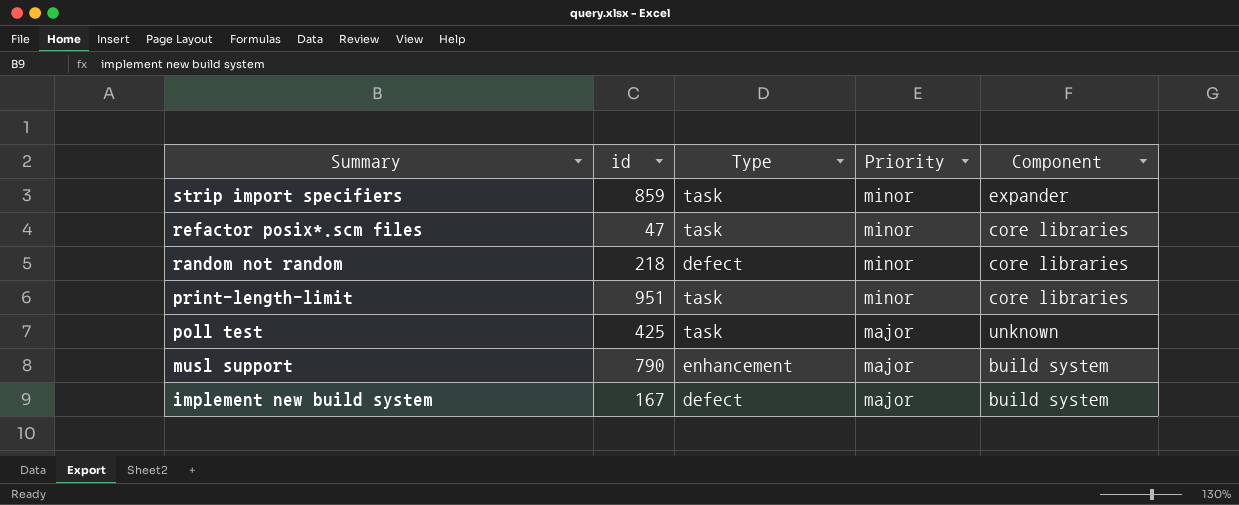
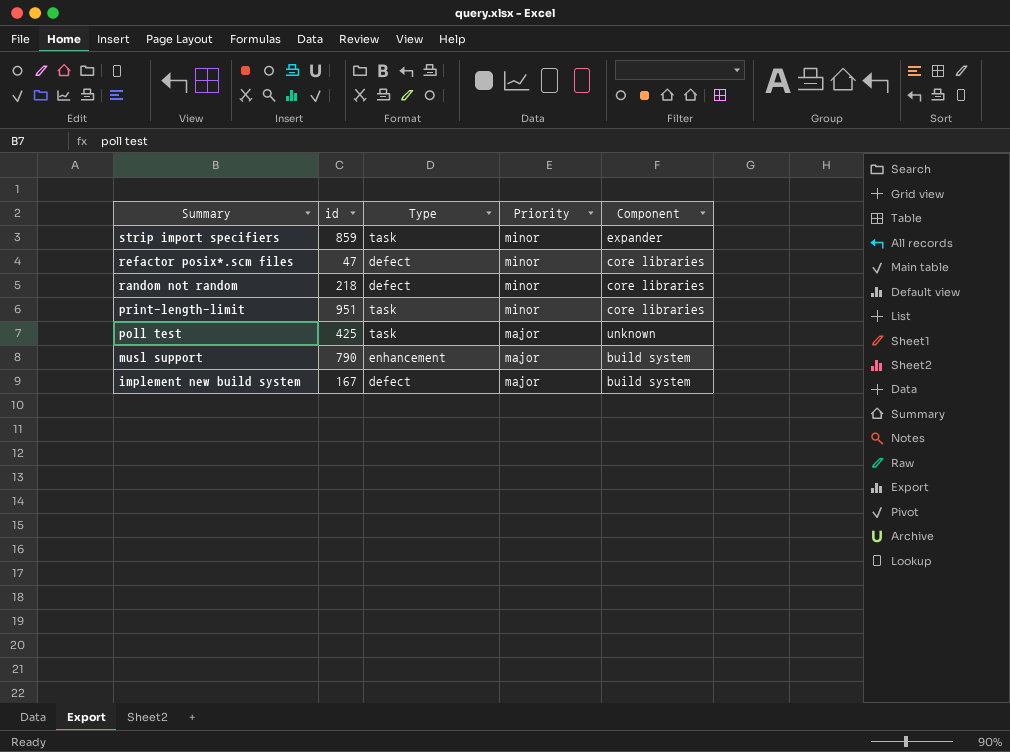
refactor posix*.scm files | Type: task -> defect

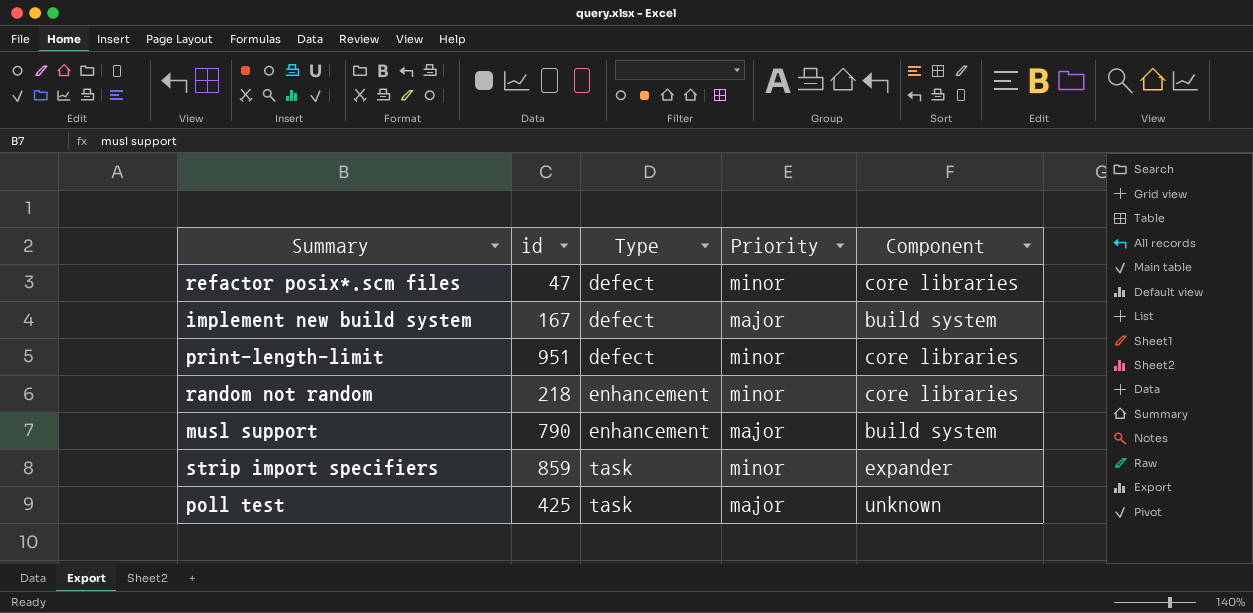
row order: Summary descending -> Type ascending
print-length-limit | Type: task -> defect
random not random | Type: defect -> enhancement

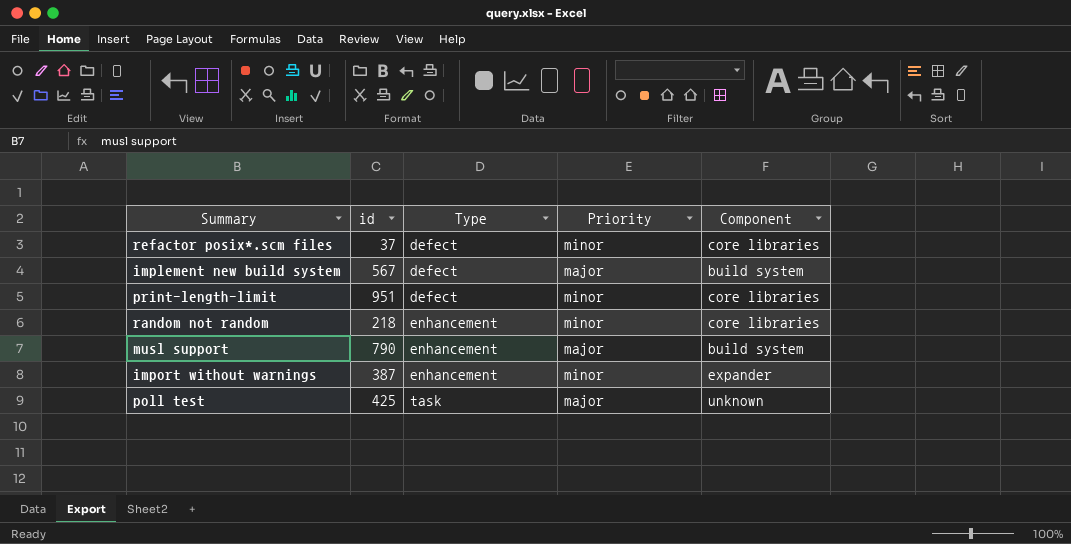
row strip import specifiers: 859 | task | minor | expander -> none
refactor posix*.scm files | id: 47 -> 37
implement new build system | id: 167 -> 567
row import without warnings: none -> 387 | enhancement | minor | expander

